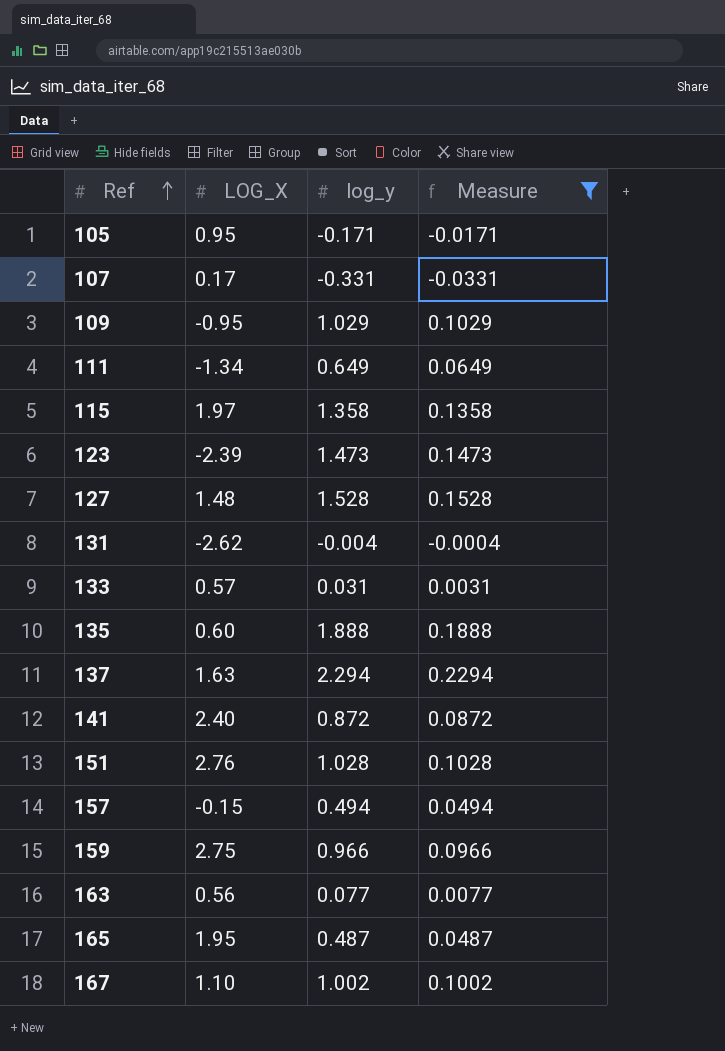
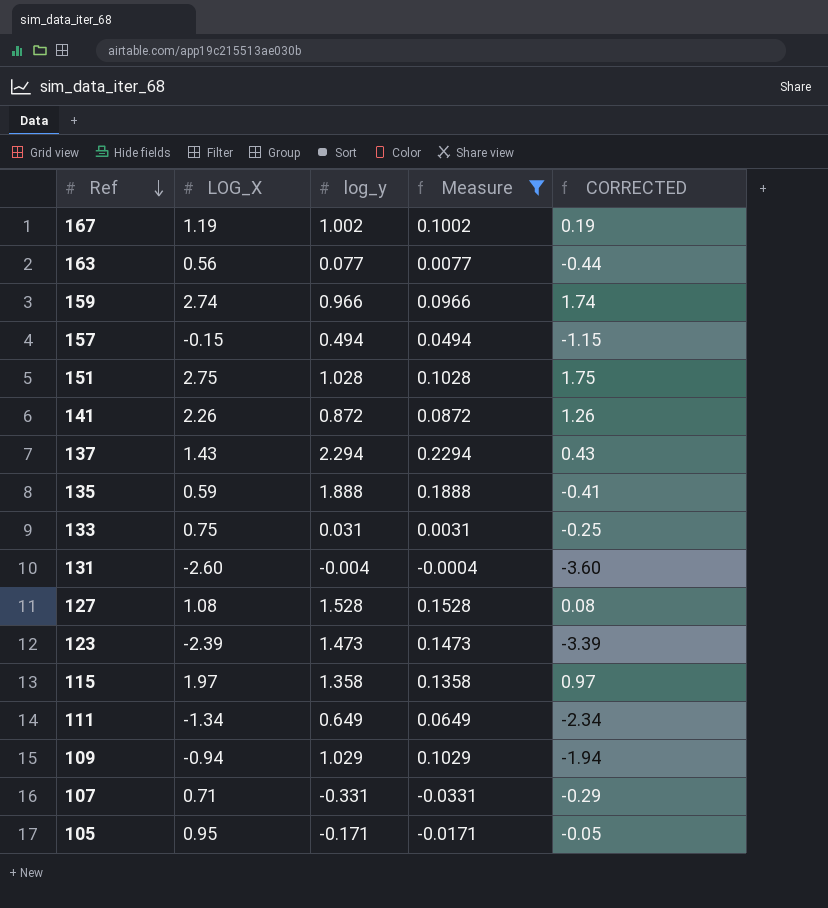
row order: Ref ascending -> Ref descending
column CORRECTED | formula: none -> [LOG_X] - 1
row 165: 1.95 | 0.487 | 0.0487 -> none
167 | LOG_X: 1.10 -> 1.19
159 | LOG_X: 2.75 -> 2.74
151 | LOG_X: 2.76 -> 2.75
141 | LOG_X: 2.40 -> 2.26
137 | LOG_X: 1.63 -> 1.43
135 | LOG_X: 0.60 -> 0.59
133 | LOG_X: 0.57 -> 0.75
131 | LOG_X: -2.62 -> -2.60
127 | LOG_X: 1.48 -> 1.08
109 | LOG_X: -0.95 -> -0.94
107 | LOG_X: 0.17 -> 0.71

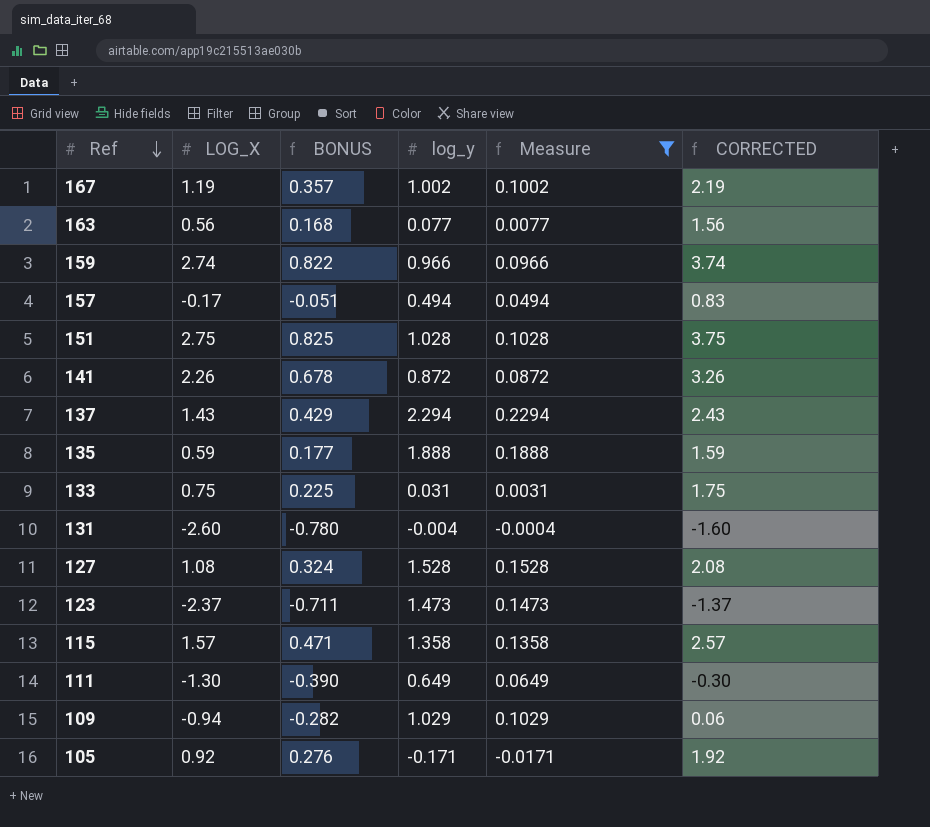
column BONUS | formula: none -> [LOG_X] * 0.3
column CORRECTED | formula: [LOG_X] - 1 -> [LOG_X] + 1
row 107: 0.71 | -0.331 | -0.0331 | -0.29 -> none
157 | LOG_X: -0.15 -> -0.17
123 | LOG_X: -2.39 -> -2.37
115 | LOG_X: 1.97 -> 1.57
111 | LOG_X: -1.34 -> -1.30
105 | LOG_X: 0.95 -> 0.92

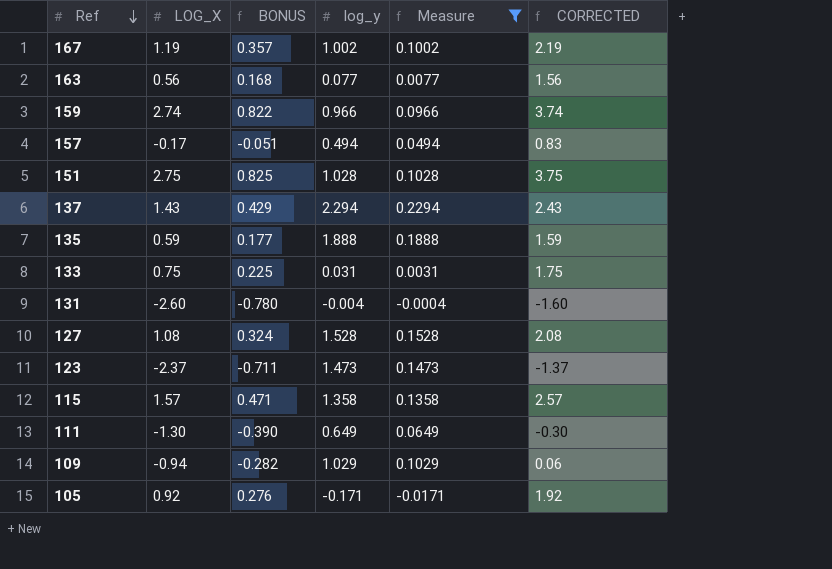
row 141: 2.26 | 0.678 | 0.872 | 0.0872 | 3.26 -> none

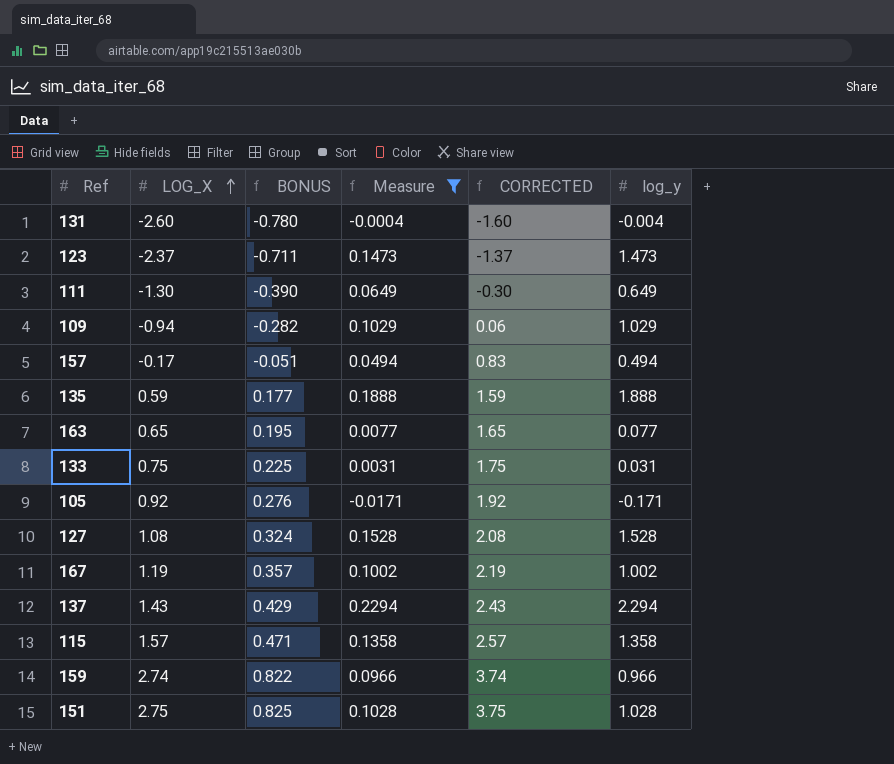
row order: Ref descending -> LOG_X ascending
column log_y | position: 4 -> 6
163 | LOG_X: 0.56 -> 0.65
163 | BONUS: 0.168 -> 0.195
163 | CORRECTED: 1.56 -> 1.65

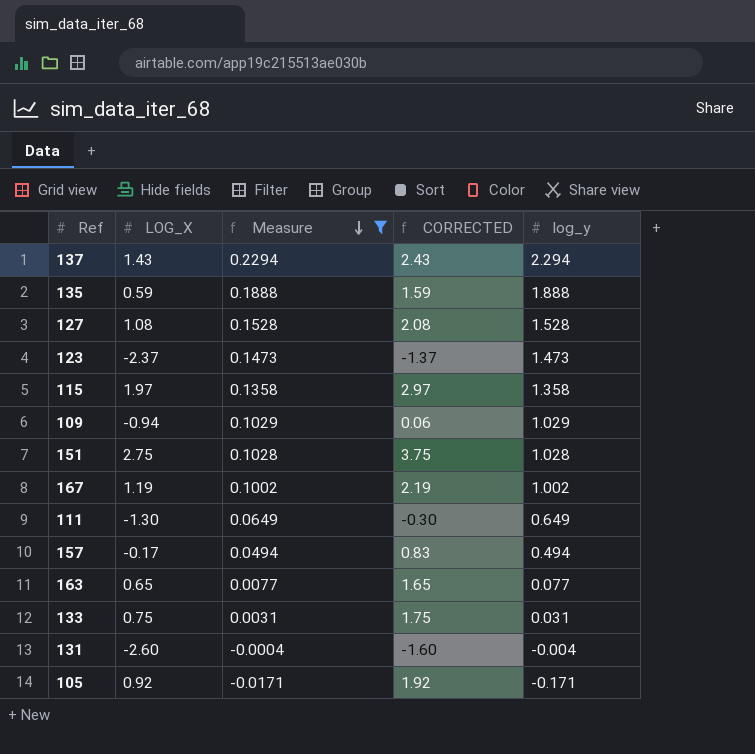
row order: LOG_X ascending -> Measure descending
column BONUS | formula: [LOG_X] * 0.3 -> none
row 159: 2.74 | 0.822 | 0.0966 | 3.74 | 0.966 -> none
115 | LOG_X: 1.57 -> 1.97
115 | CORRECTED: 2.57 -> 2.97

